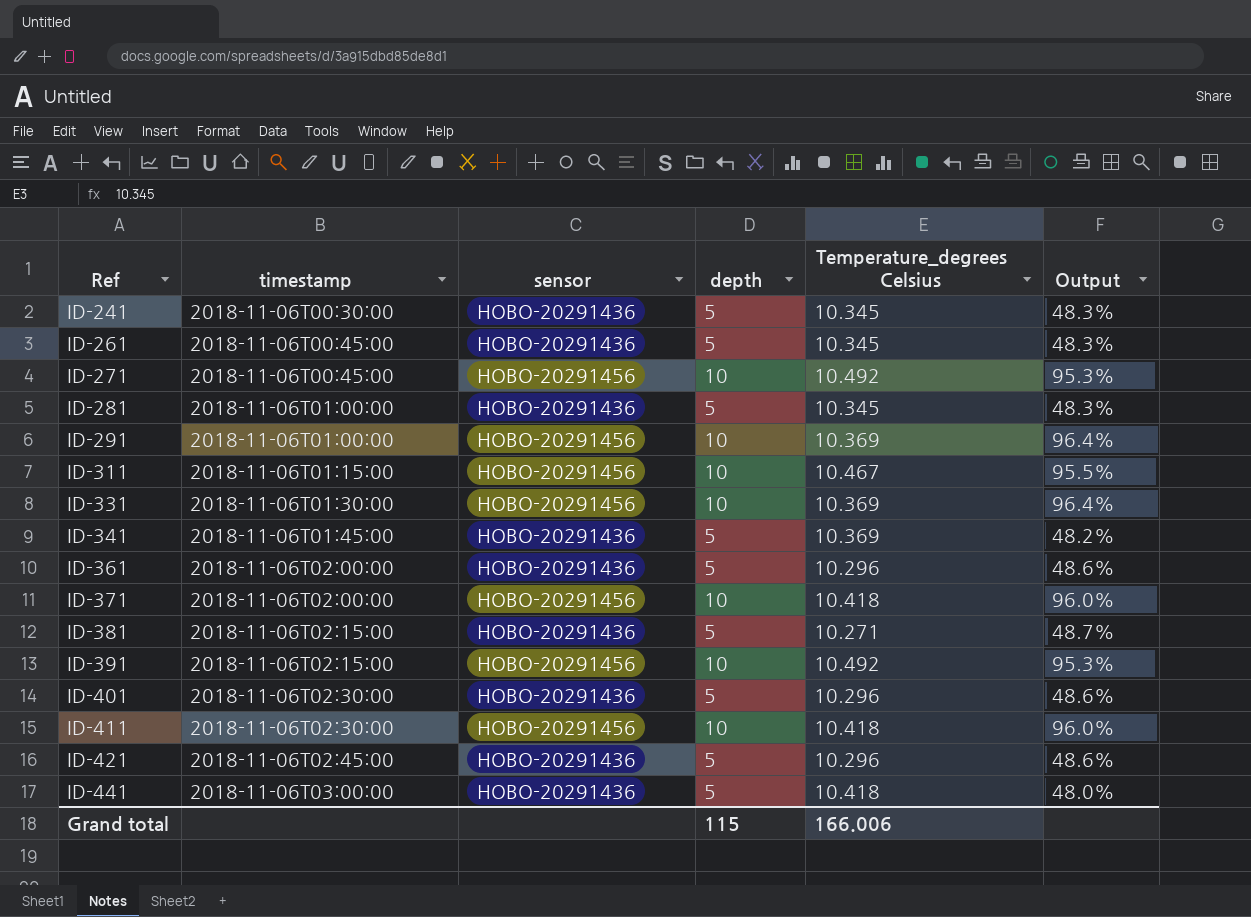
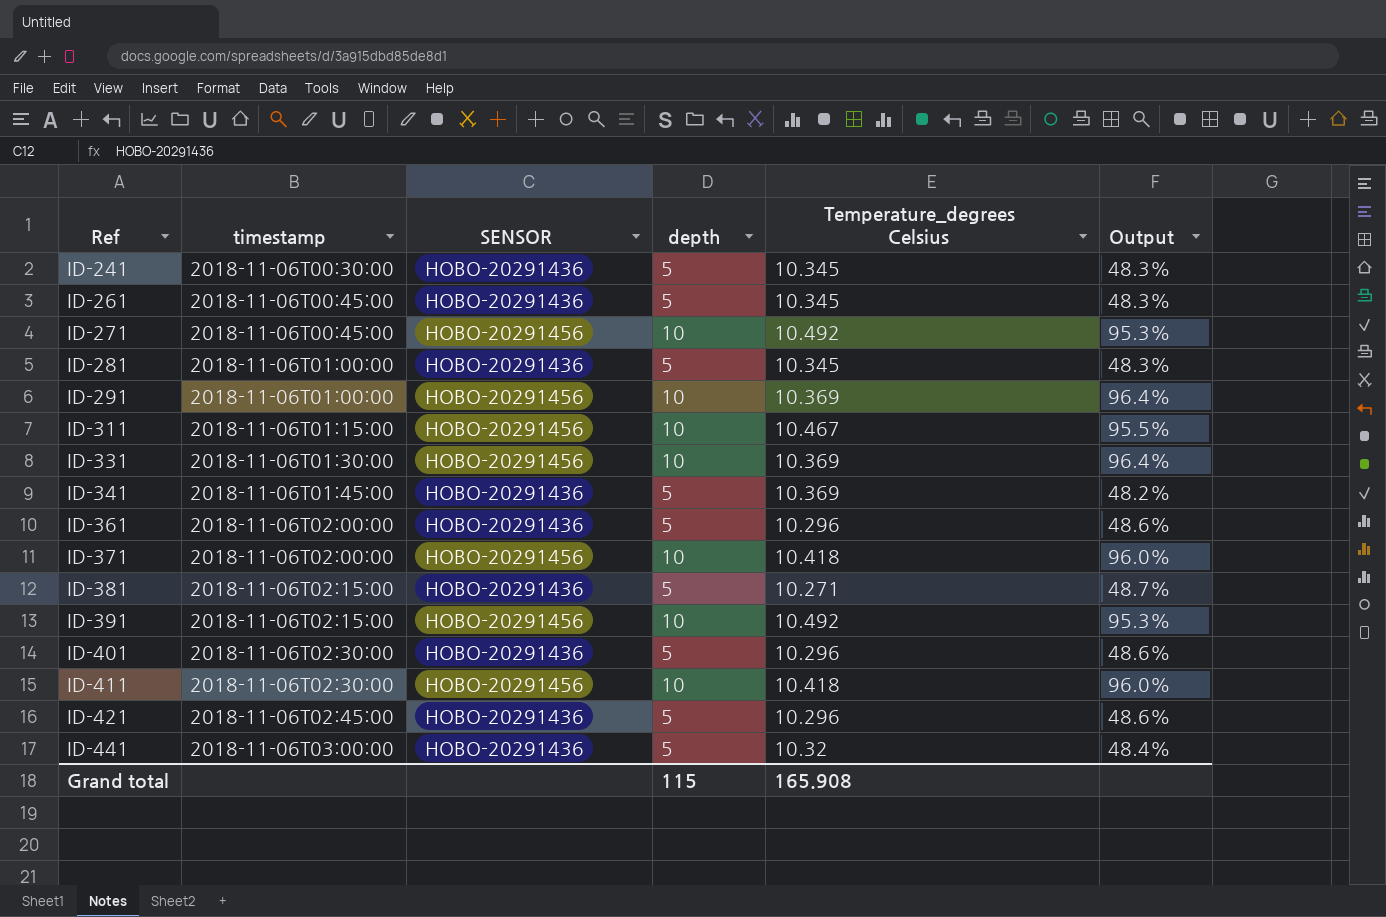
column name: sensor -> SENSOR
ID-441 | Temperature_degrees Celsius: 10.418 -> 10.32
ID-441 | Output: 48.0% -> 48.4%
Grand total | Temperature_degrees Celsius: 166.006 -> 165.908

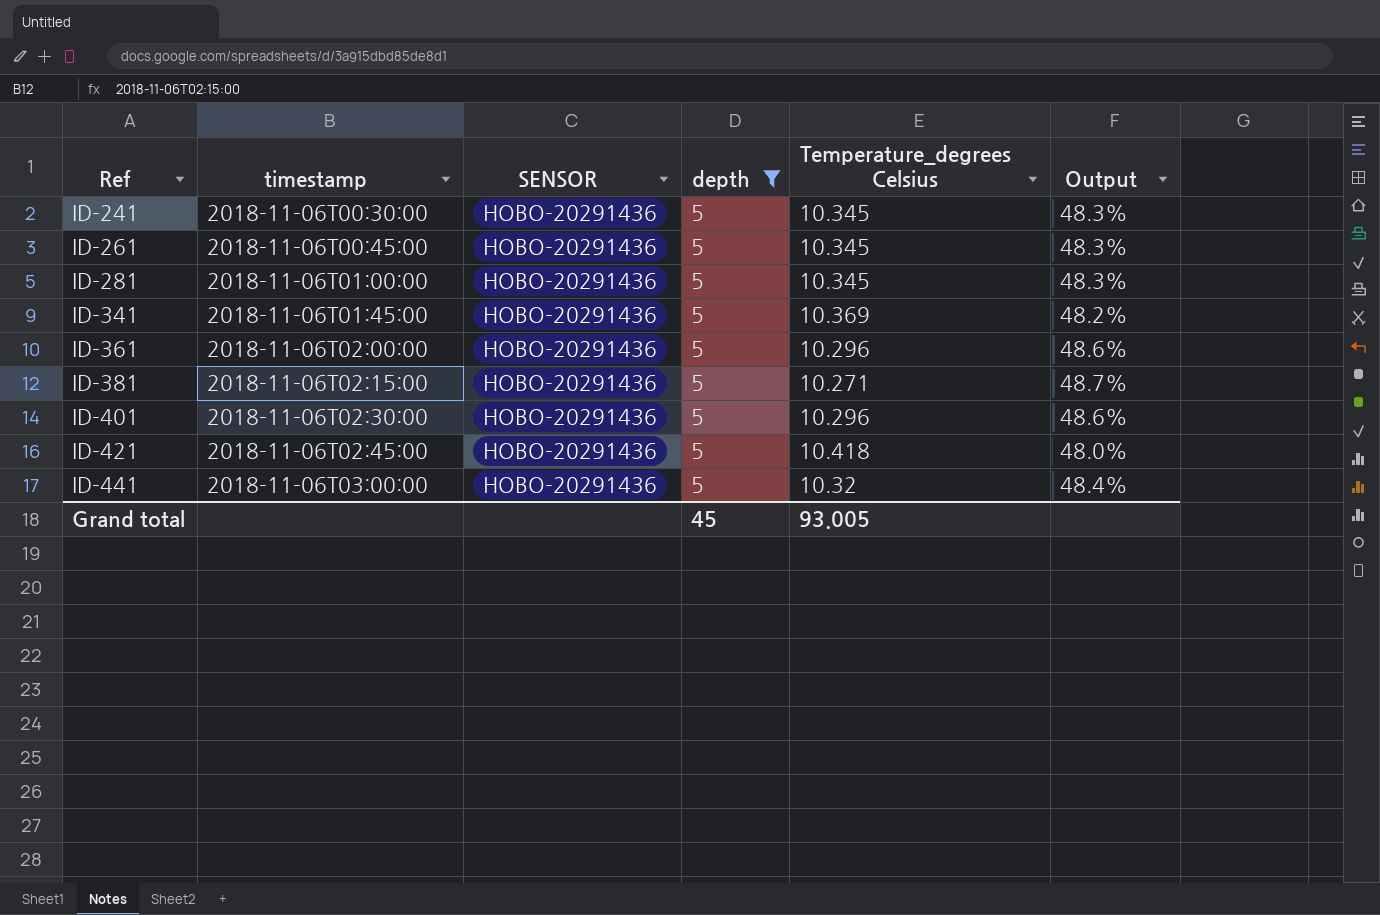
filter: none -> depth = 5
ID-421 | Temperature_degrees Celsius: 10.296 -> 10.418
ID-421 | Output: 48.6% -> 48.0%
Grand total | depth: 115 -> 45
Grand total | Temperature_degrees Celsius: 165.908 -> 93.005

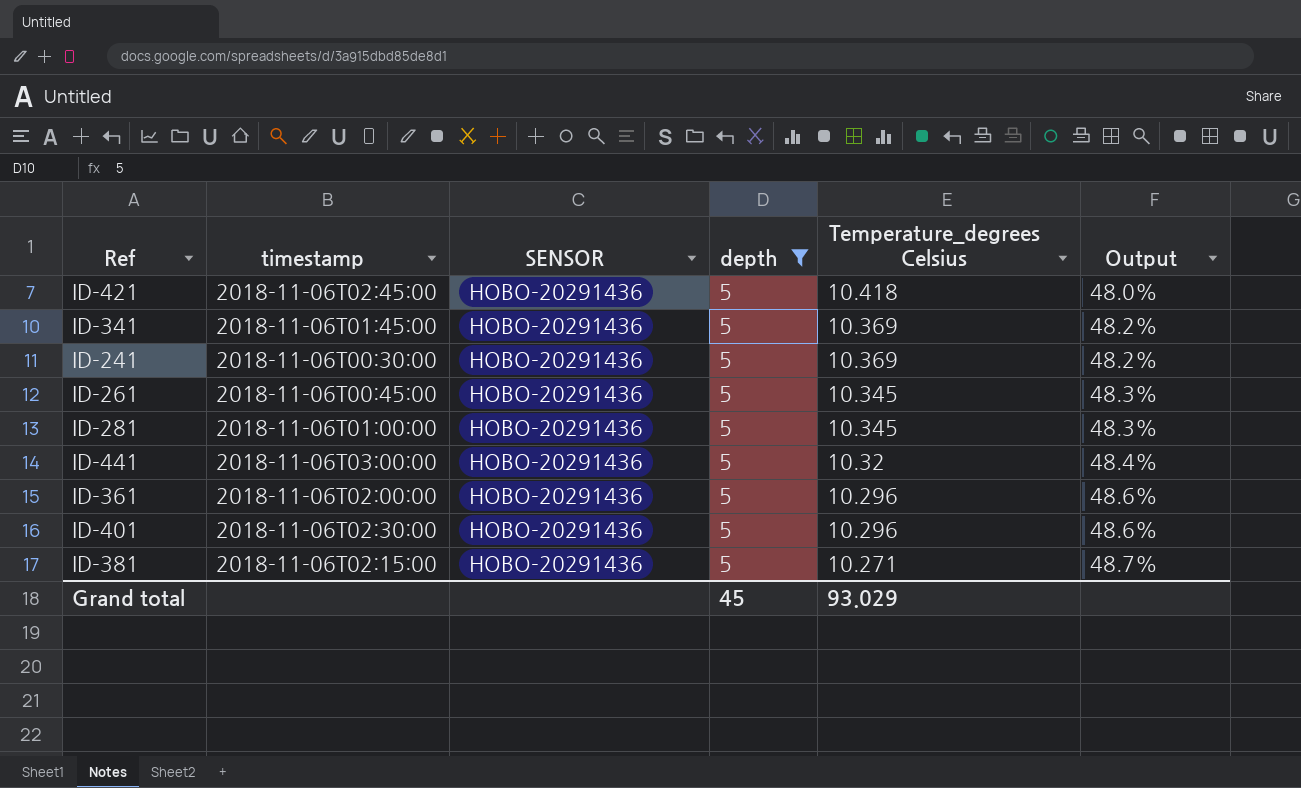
row order: Ref ascending -> Temperature_degrees Celsius descending
ID-241 | Temperature_degrees Celsius: 10.345 -> 10.369
ID-241 | Output: 48.3% -> 48.2%
Grand total | Temperature_degrees Celsius: 93.005 -> 93.029

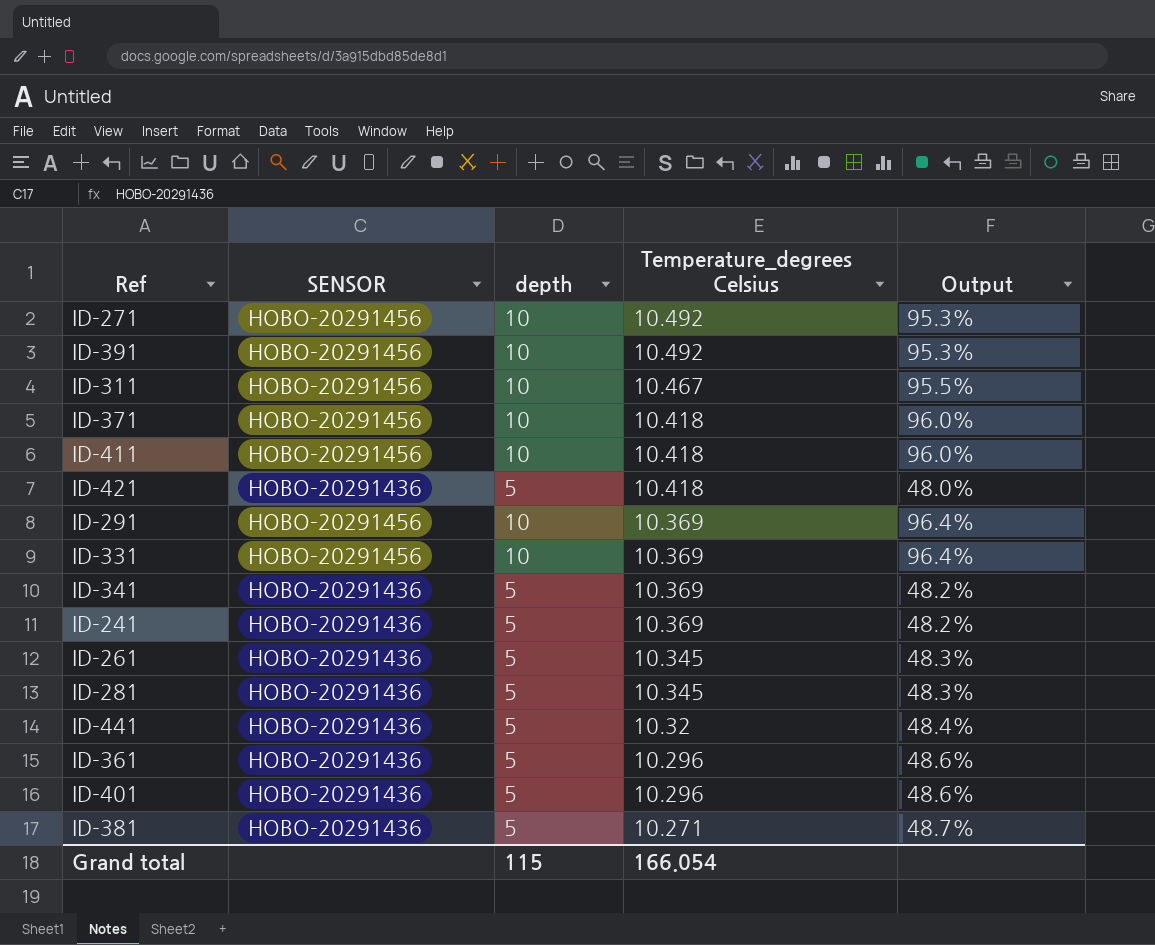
filter: depth = 5 -> none
column timestamp | position: 2 -> none
Grand total | depth: 45 -> 115
Grand total | Temperature_degrees Celsius: 93.029 -> 166.054

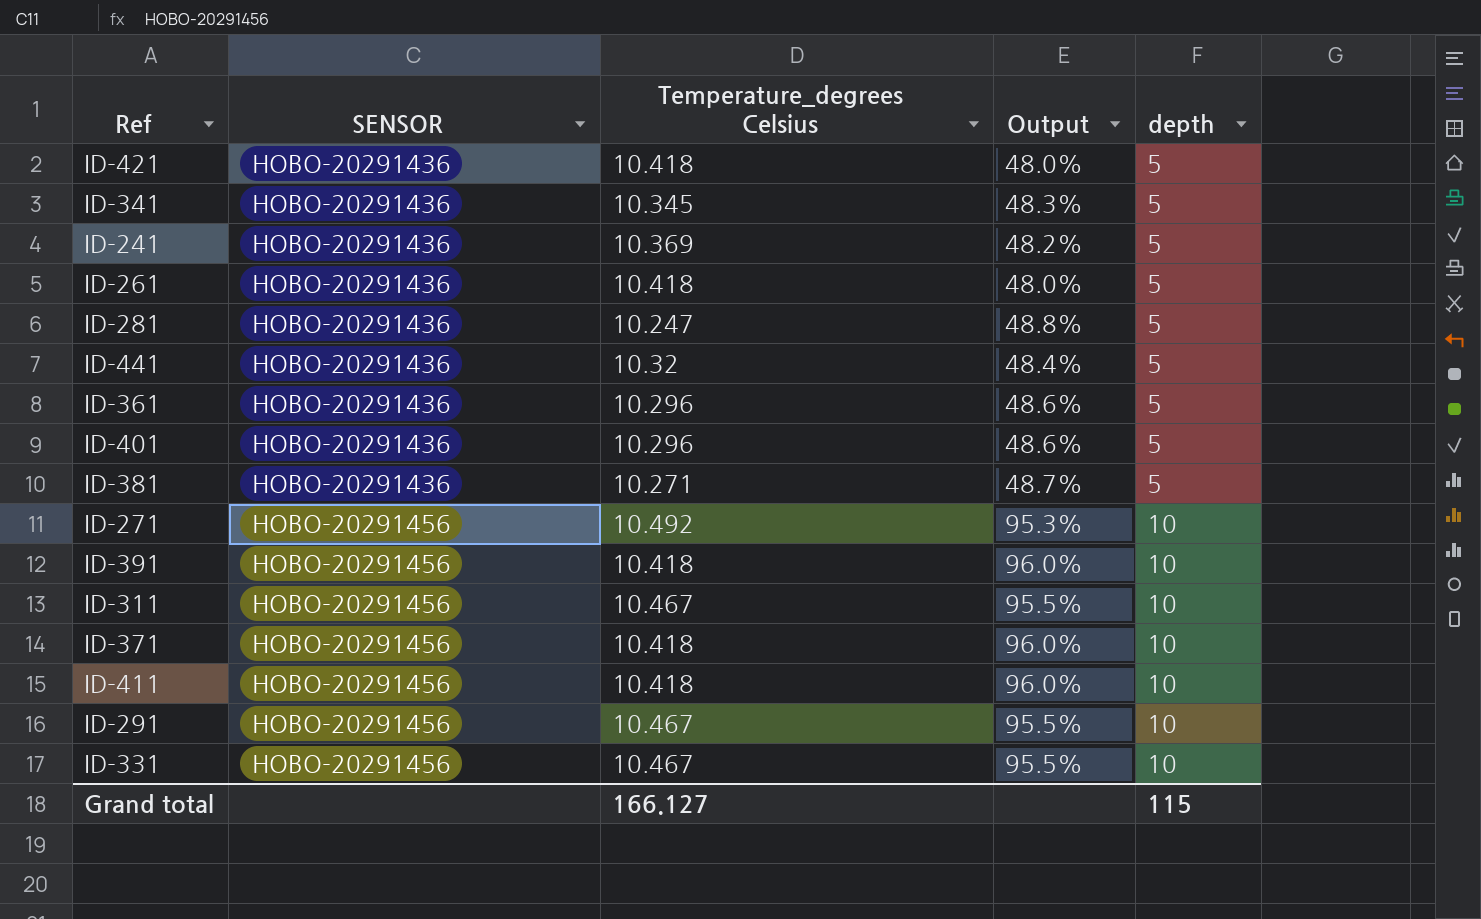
row order: Temperature_degrees Celsius descending -> SENSOR ascending
column depth | position: 3 -> 5
ID-341 | Temperature_degrees Celsius: 10.369 -> 10.345
ID-341 | Output: 48.2% -> 48.3%
ID-261 | Temperature_degrees Celsius: 10.345 -> 10.418
ID-261 | Output: 48.3% -> 48.0%
ID-281 | Temperature_degrees Celsius: 10.345 -> 10.247
ID-281 | Output: 48.3% -> 48.8%
ID-391 | Temperature_degrees Celsius: 10.492 -> 10.418
ID-391 | Output: 95.3% -> 96.0%
ID-291 | Temperature_degrees Celsius: 10.369 -> 10.467
ID-291 | Output: 96.4% -> 95.5%
ID-331 | Temperature_degrees Celsius: 10.369 -> 10.467
ID-331 | Output: 96.4% -> 95.5%
Grand total | Temperature_degrees Celsius: 166.054 -> 166.127

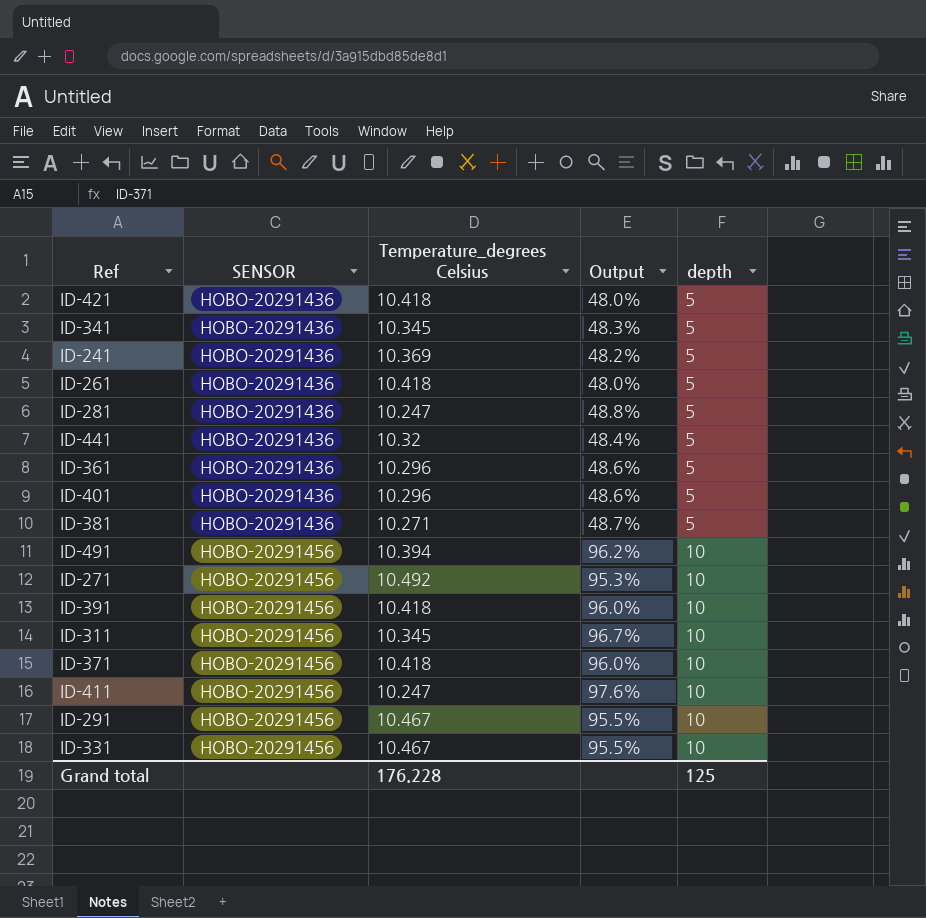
row ID-491: none -> HOBO-20291456 | 10.394 | 96.2% | 10
ID-311 | Temperature_degrees Celsius: 10.467 -> 10.345
ID-311 | Output: 95.5% -> 96.7%
ID-411 | Temperature_degrees Celsius: 10.418 -> 10.247
ID-411 | Output: 96.0% -> 97.6%
Grand total | Temperature_degrees Celsius: 166.127 -> 176.228
Grand total | depth: 115 -> 125

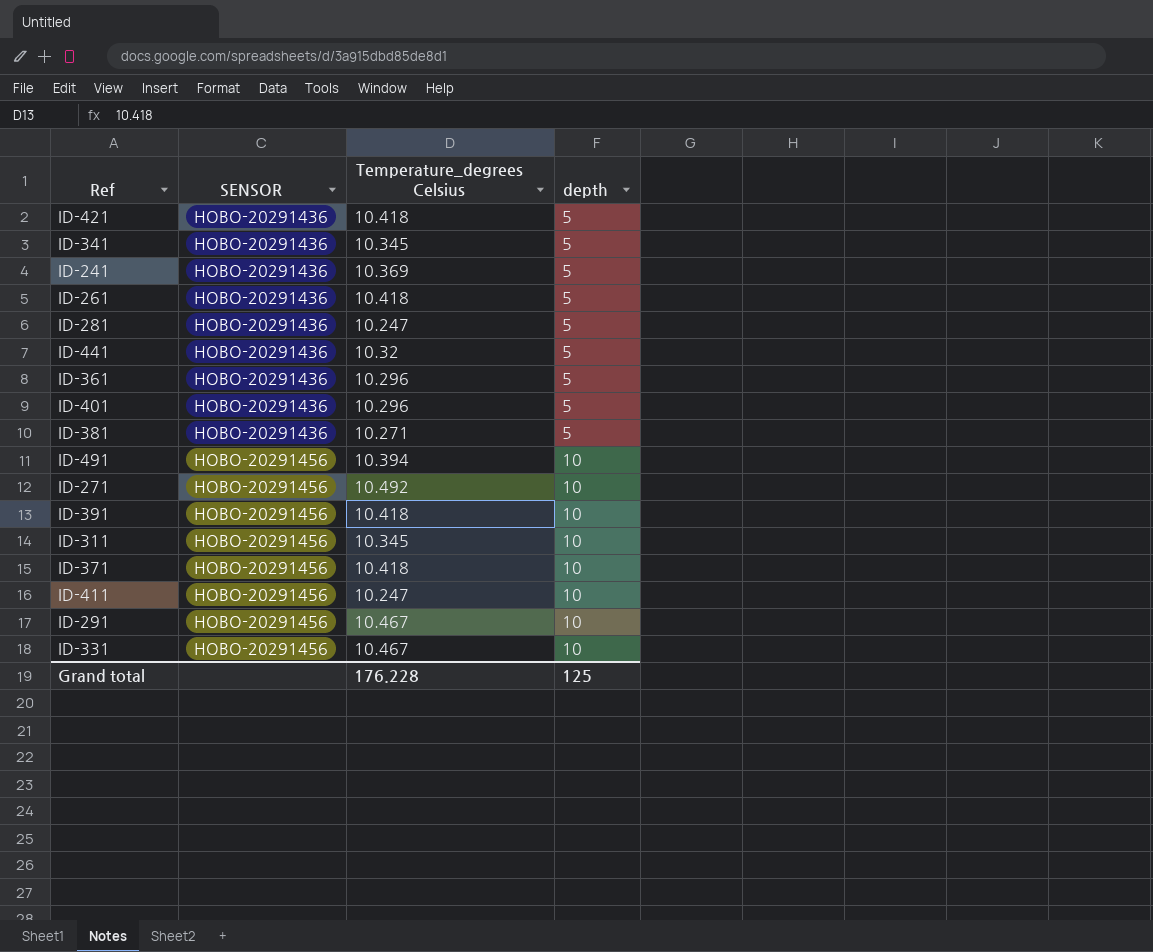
column Output | formula: [depth] / [Temperature_degrees Celsius] -> none

